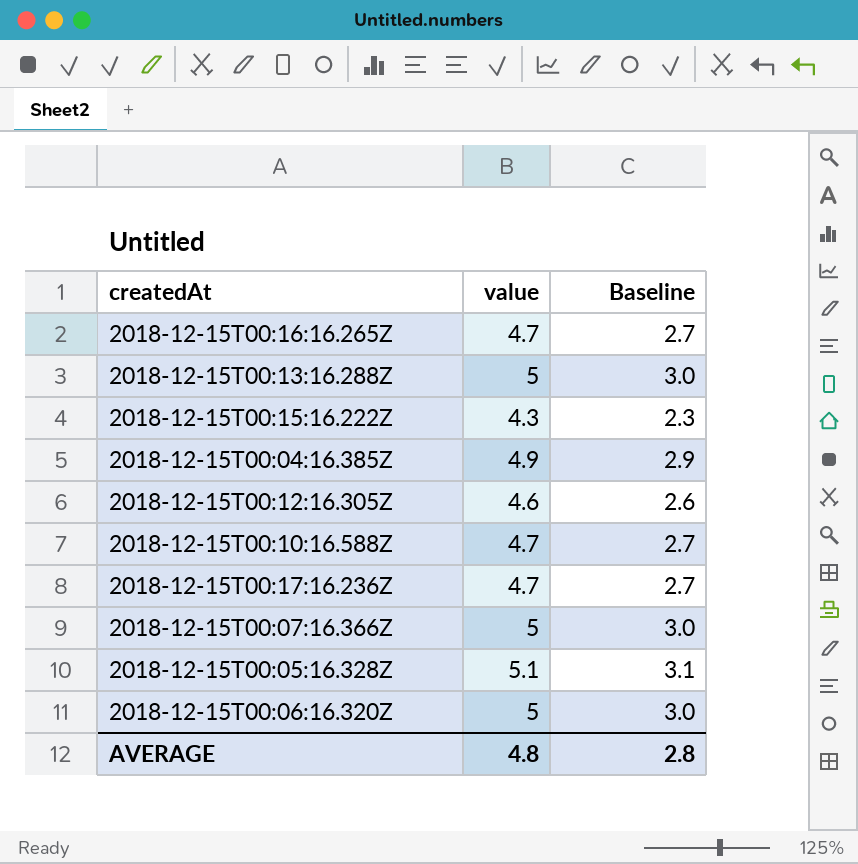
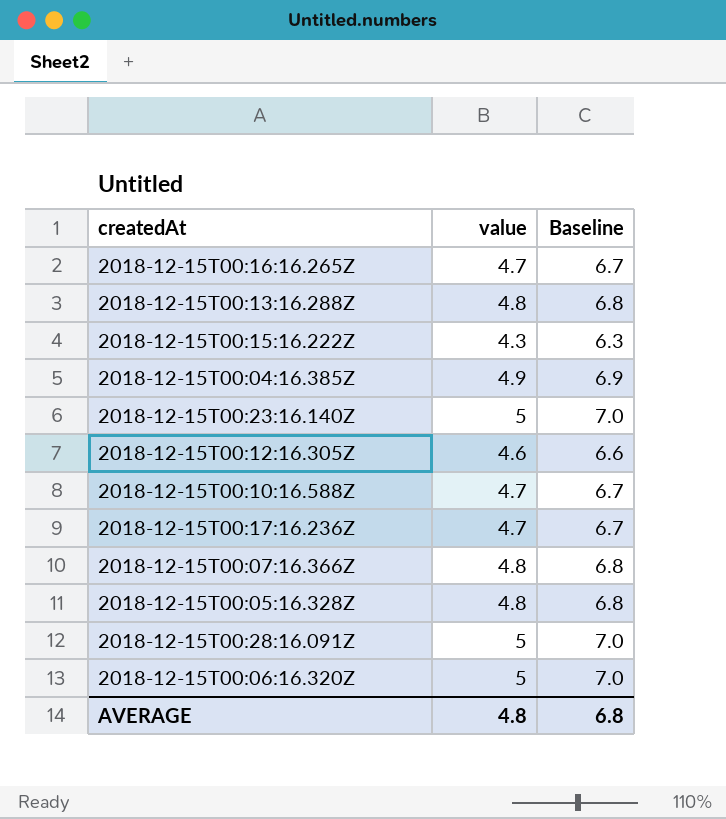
column Baseline | formula: [value] - 2 -> [value] + 2
2018-12-15T00:13:16.288Z | value: 5 -> 4.8
row 2018-12-15T00:23:16.140Z: none -> 5 | 7.0
2018-12-15T00:07:16.366Z | value: 5 -> 4.8
2018-12-15T00:05:16.328Z | value: 5.1 -> 4.8
row 2018-12-15T00:28:16.091Z: none -> 5 | 7.0
AVERAGE | Baseline: 2.8 -> 6.8

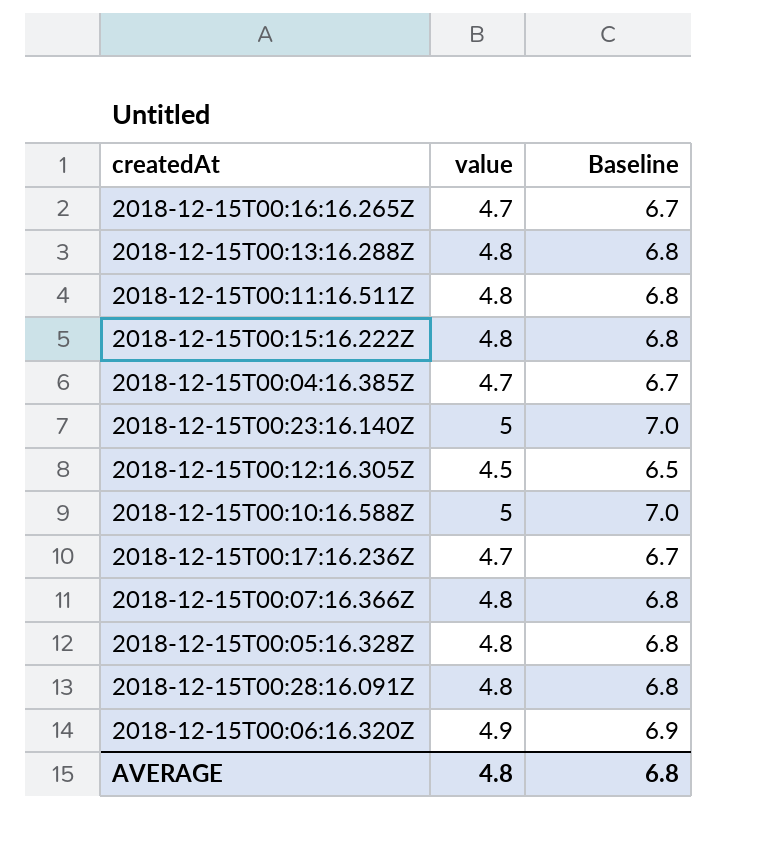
row 2018-12-15T00:11:16.511Z: none -> 4.8 | 6.8
2018-12-15T00:15:16.222Z | value: 4.3 -> 4.8
2018-12-15T00:15:16.222Z | Baseline: 6.3 -> 6.8
2018-12-15T00:04:16.385Z | value: 4.9 -> 4.7
2018-12-15T00:04:16.385Z | Baseline: 6.9 -> 6.7
2018-12-15T00:12:16.305Z | value: 4.6 -> 4.5
2018-12-15T00:12:16.305Z | Baseline: 6.6 -> 6.5
2018-12-15T00:10:16.588Z | value: 4.7 -> 5
2018-12-15T00:10:16.588Z | Baseline: 6.7 -> 7.0
2018-12-15T00:28:16.091Z | value: 5 -> 4.8
2018-12-15T00:28:16.091Z | Baseline: 7.0 -> 6.8
2018-12-15T00:06:16.320Z | value: 5 -> 4.9
2018-12-15T00:06:16.320Z | Baseline: 7.0 -> 6.9

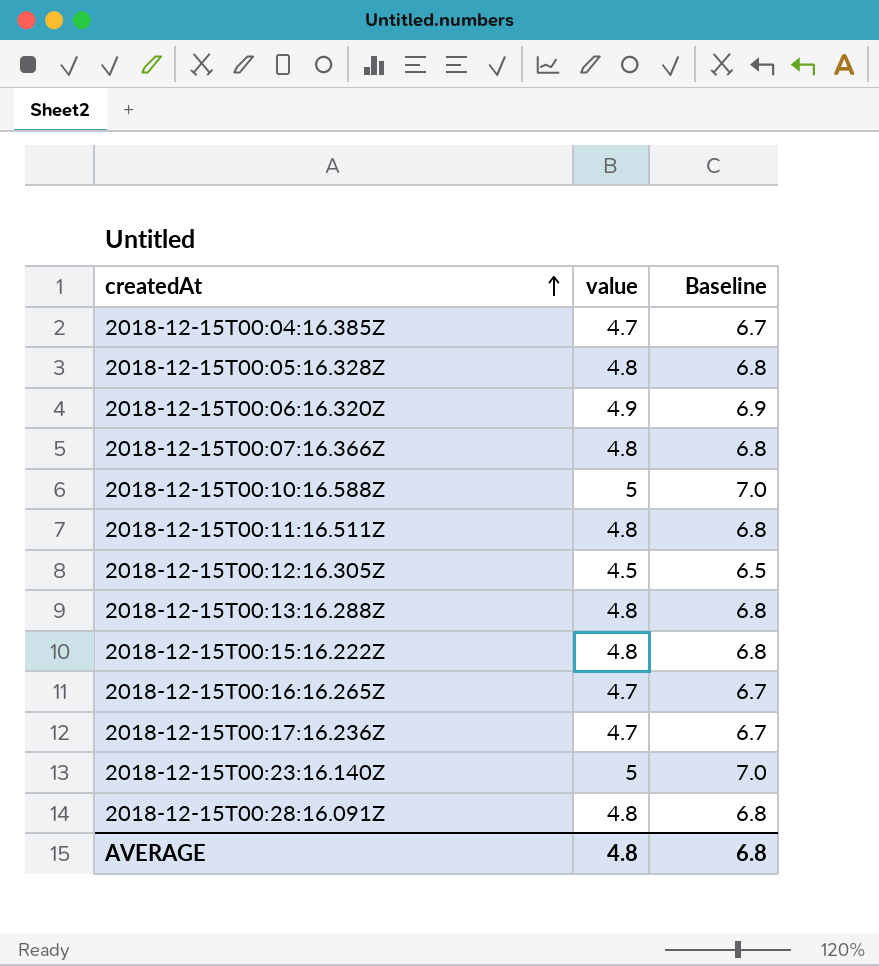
row order: none -> createdAt ascending

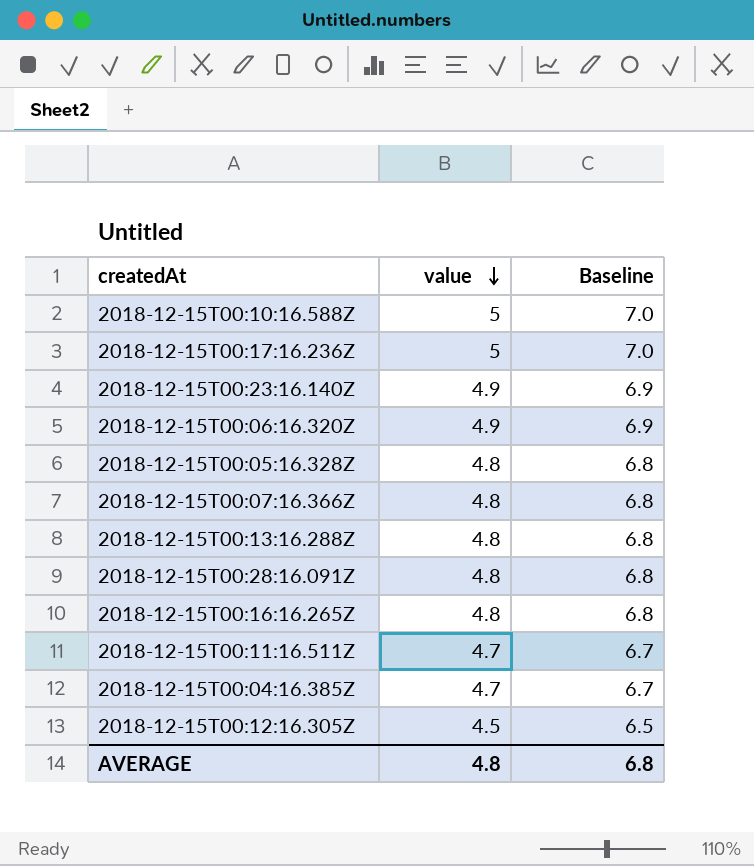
row order: createdAt ascending -> value descending
row 2018-12-15T00:15:16.222Z: 4.8 | 6.8 -> none
2018-12-15T00:17:16.236Z | value: 4.7 -> 5
2018-12-15T00:17:16.236Z | Baseline: 6.7 -> 7.0
2018-12-15T00:23:16.140Z | value: 5 -> 4.9
2018-12-15T00:23:16.140Z | Baseline: 7.0 -> 6.9
2018-12-15T00:16:16.265Z | value: 4.7 -> 4.8
2018-12-15T00:16:16.265Z | Baseline: 6.7 -> 6.8
2018-12-15T00:11:16.511Z | value: 4.8 -> 4.7
2018-12-15T00:11:16.511Z | Baseline: 6.8 -> 6.7

